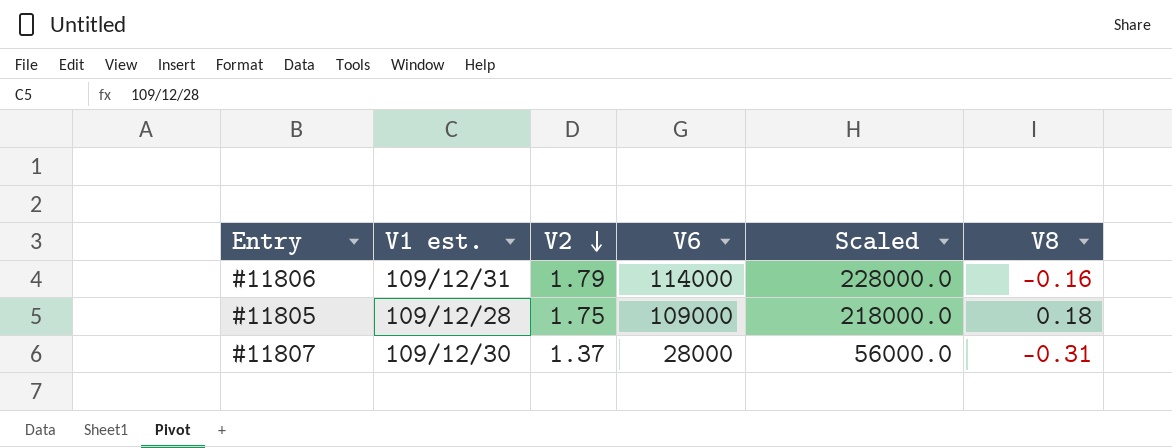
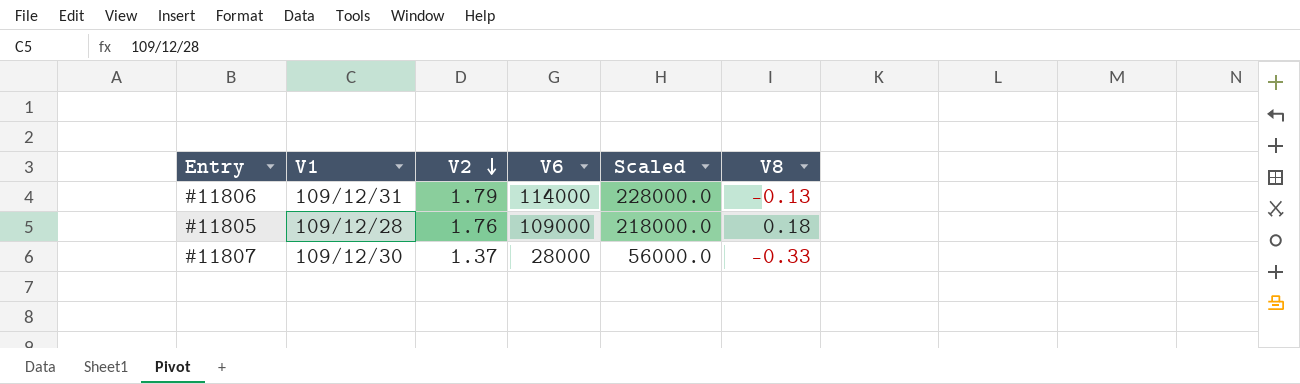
column name: V1 est. -> V1
#11806 | V8: -0.16 -> -0.13
#11805 | V2: 1.75 -> 1.76
#11807 | V8: -0.31 -> -0.33

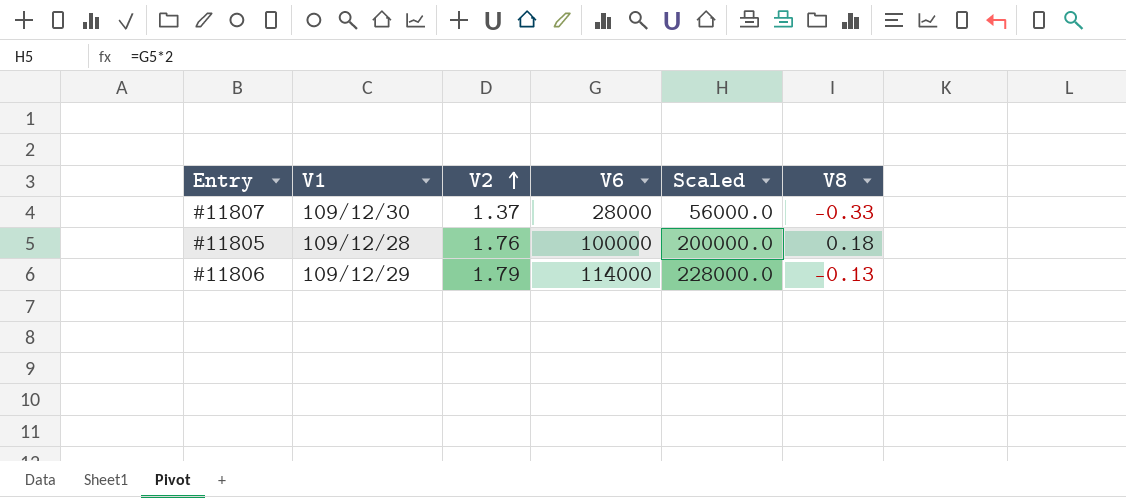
row order: V2 descending -> V2 ascending
#11805 | V6: 109000 -> 100000
#11805 | Scaled: 218000.0 -> 200000.0
#11806 | V1: 109/12/31 -> 109/12/29

